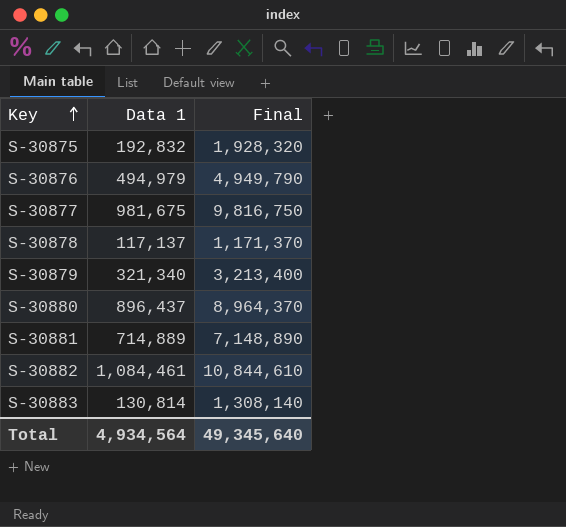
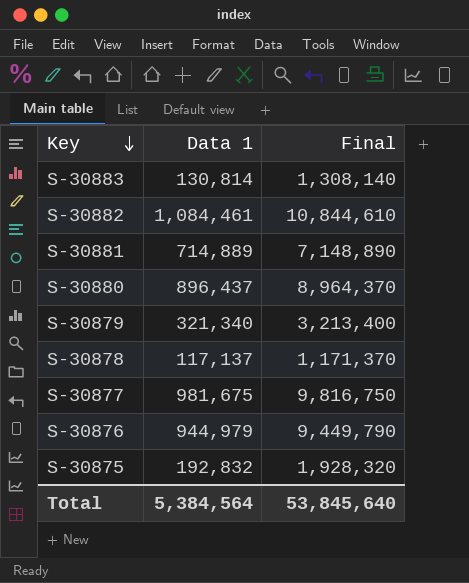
row order: Key ascending -> Key descending
S-30876 | Data 1: 494,979 -> 944,979
S-30876 | Final: 4,949,790 -> 9,449,790
Total | Data 1: 4,934,564 -> 5,384,564
Total | Final: 49,345,640 -> 53,845,640

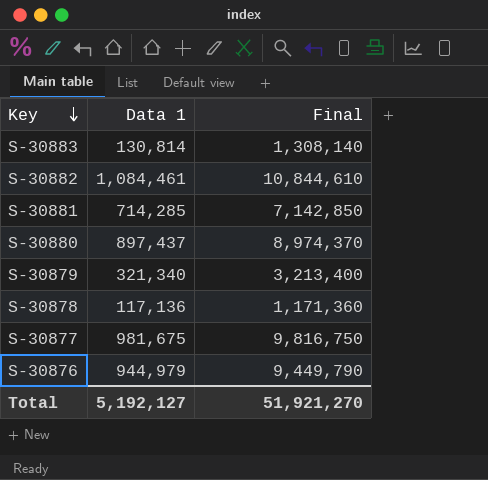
row S-30875: 192,832 | 1,928,320 -> none
S-30881 | Data 1: 714,889 -> 714,285
S-30881 | Final: 7,148,890 -> 7,142,850
S-30880 | Data 1: 896,437 -> 897,437
S-30880 | Final: 8,964,370 -> 8,974,370
S-30878 | Data 1: 117,137 -> 117,136
S-30878 | Final: 1,171,370 -> 1,171,360
Total | Data 1: 5,384,564 -> 5,192,127
Total | Final: 53,845,640 -> 51,921,270

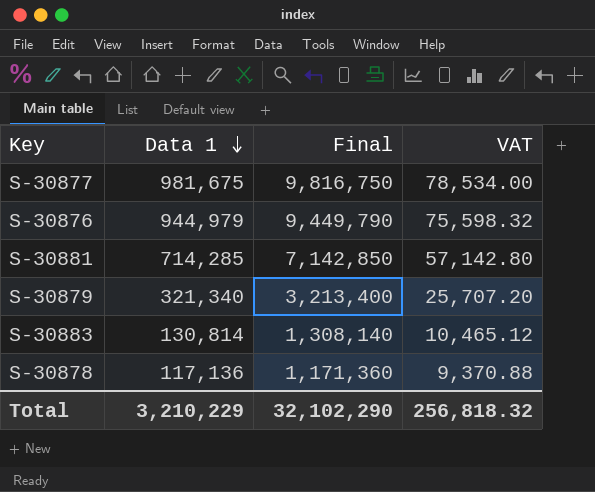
row order: Key descending -> Data 1 descending
column VAT | formula: none -> [Data 1] * 0.08
row S-30882: 1,084,461 | 10,844,610 -> none
row S-30880: 897,437 | 8,974,370 -> none
Total | Data 1: 5,192,127 -> 3,210,229
Total | Final: 51,921,270 -> 32,102,290

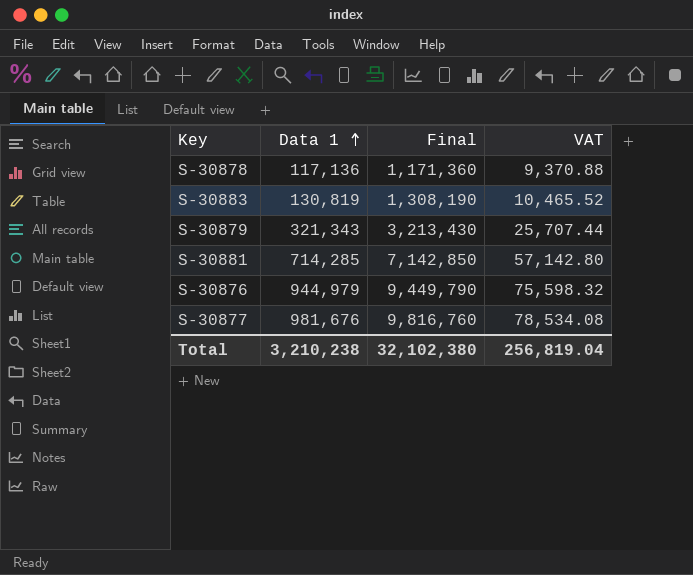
row order: Data 1 descending -> Data 1 ascending
S-30883 | Data 1: 130,814 -> 130,819
S-30883 | Final: 1,308,140 -> 1,308,190
S-30883 | VAT: 10,465.12 -> 10,465.52
S-30879 | Data 1: 321,340 -> 321,343
S-30879 | Final: 3,213,400 -> 3,213,430
S-30879 | VAT: 25,707.20 -> 25,707.44
S-30877 | Data 1: 981,675 -> 981,676
S-30877 | Final: 9,816,750 -> 9,816,760
S-30877 | VAT: 78,534.00 -> 78,534.08
Total | Data 1: 3,210,229 -> 3,210,238
Total | Final: 32,102,290 -> 32,102,380
Total | VAT: 256,818.32 -> 256,819.04

